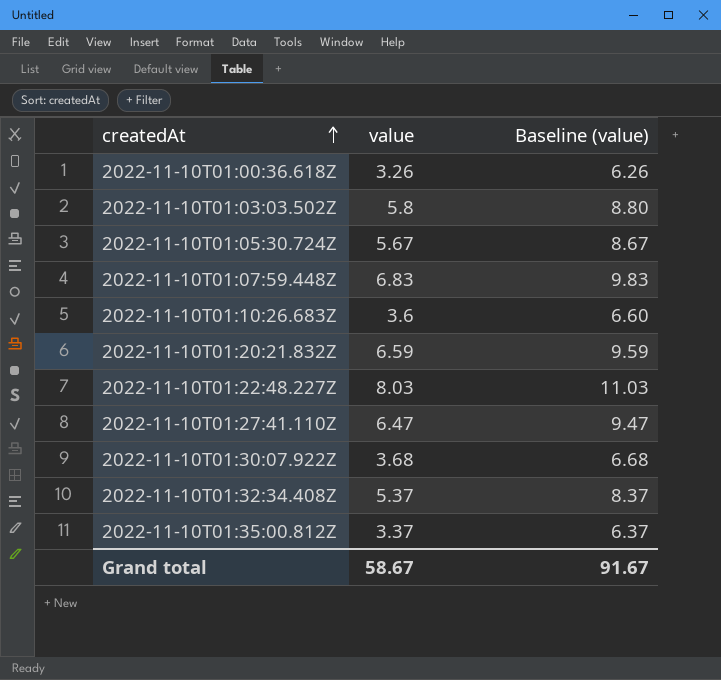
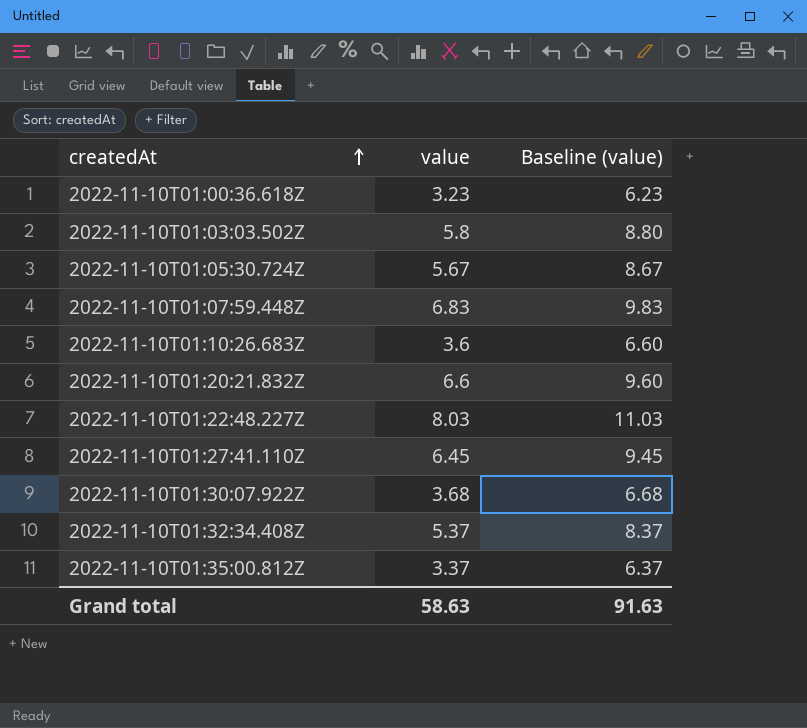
2022-11-10T01:00:36.618Z | value: 3.26 -> 3.23
2022-11-10T01:00:36.618Z | Baseline (value): 6.26 -> 6.23
2022-11-10T01:20:21.832Z | value: 6.59 -> 6.6
2022-11-10T01:20:21.832Z | Baseline (value): 9.59 -> 9.60
2022-11-10T01:27:41.110Z | value: 6.47 -> 6.45
2022-11-10T01:27:41.110Z | Baseline (value): 9.47 -> 9.45
Grand total | value: 58.67 -> 58.63
Grand total | Baseline (value): 91.67 -> 91.63

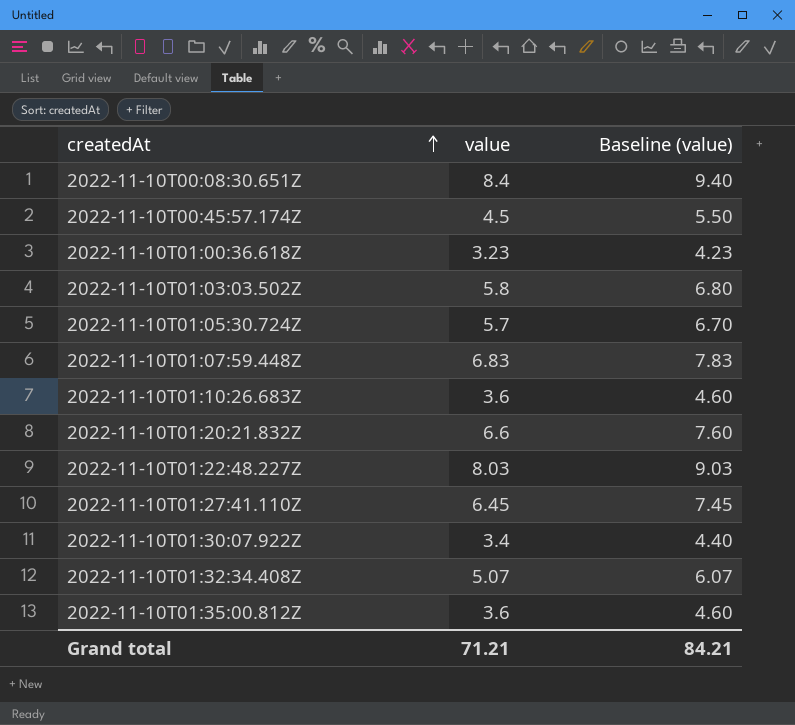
column Baseline (value) | formula: [value] + 3 -> [value] + 1
row 2022-11-10T00:08:30.651Z: none -> 8.4 | 9.40
row 2022-11-10T00:45:57.174Z: none -> 4.5 | 5.50
2022-11-10T01:05:30.724Z | value: 5.67 -> 5.7
2022-11-10T01:30:07.922Z | value: 3.68 -> 3.4
2022-11-10T01:32:34.408Z | value: 5.37 -> 5.07
2022-11-10T01:35:00.812Z | value: 3.37 -> 3.6
Grand total | value: 58.63 -> 71.21
Grand total | Baseline (value): 91.63 -> 84.21

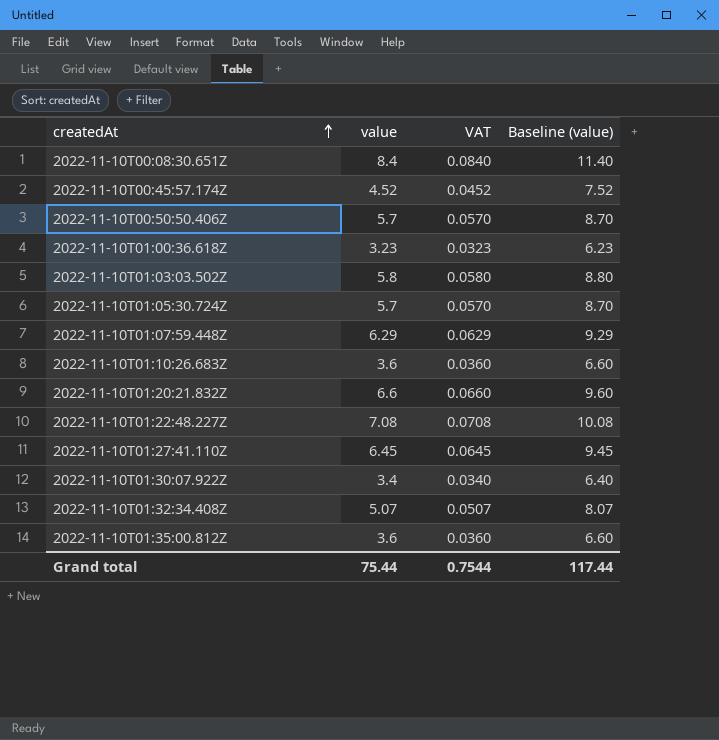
column VAT | formula: none -> [value] * 0.01
column Baseline (value) | formula: [value] + 1 -> [value] + 3
2022-11-10T00:45:57.174Z | value: 4.5 -> 4.52
row 2022-11-10T00:50:50.406Z: none -> 5.7 | 0.0570 | 8.70
2022-11-10T01:07:59.448Z | value: 6.83 -> 6.29
2022-11-10T01:22:48.227Z | value: 8.03 -> 7.08
Grand total | value: 71.21 -> 75.44
Grand total | Baseline (value): 84.21 -> 117.44

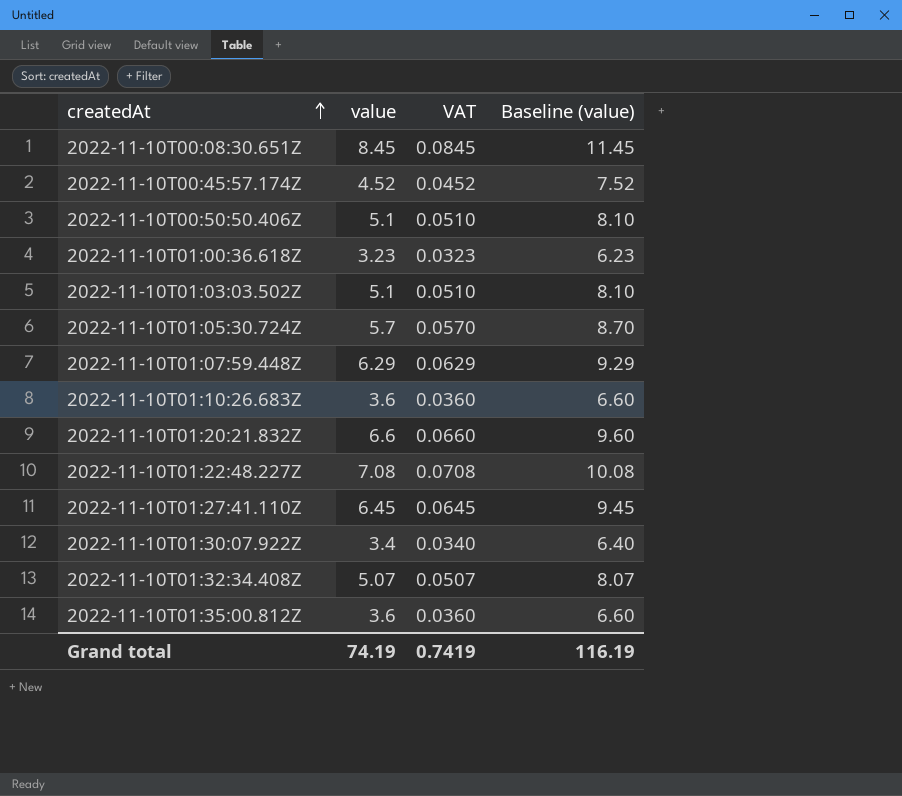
2022-11-10T00:08:30.651Z | value: 8.4 -> 8.45
2022-11-10T00:08:30.651Z | VAT: 0.0840 -> 0.0845
2022-11-10T00:08:30.651Z | Baseline (value): 11.40 -> 11.45
2022-11-10T00:50:50.406Z | value: 5.7 -> 5.1
2022-11-10T00:50:50.406Z | VAT: 0.0570 -> 0.0510
2022-11-10T00:50:50.406Z | Baseline (value): 8.70 -> 8.10
2022-11-10T01:03:03.502Z | value: 5.8 -> 5.1
2022-11-10T01:03:03.502Z | VAT: 0.0580 -> 0.0510
2022-11-10T01:03:03.502Z | Baseline (value): 8.80 -> 8.10
Grand total | value: 75.44 -> 74.19
Grand total | VAT: 0.7544 -> 0.7419
Grand total | Baseline (value): 117.44 -> 116.19

